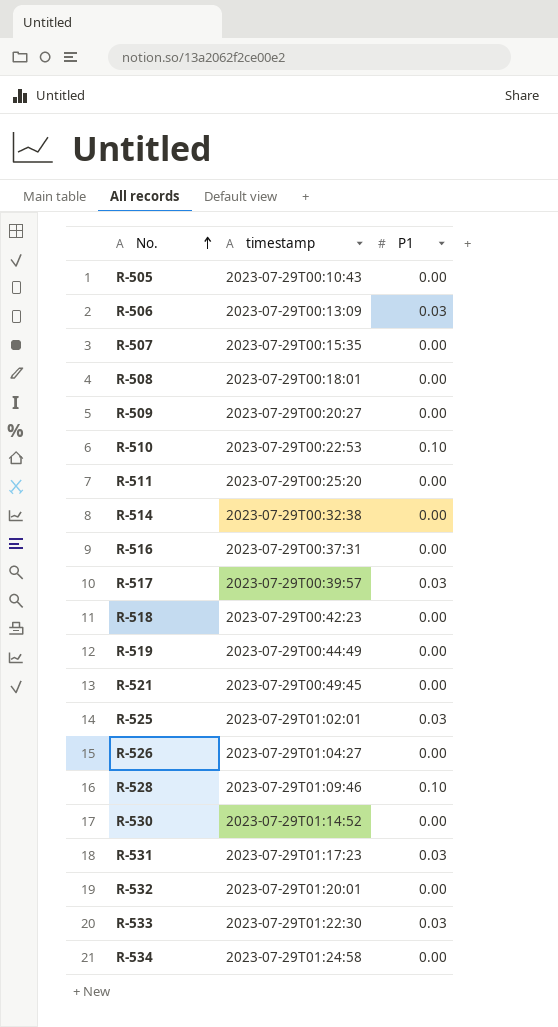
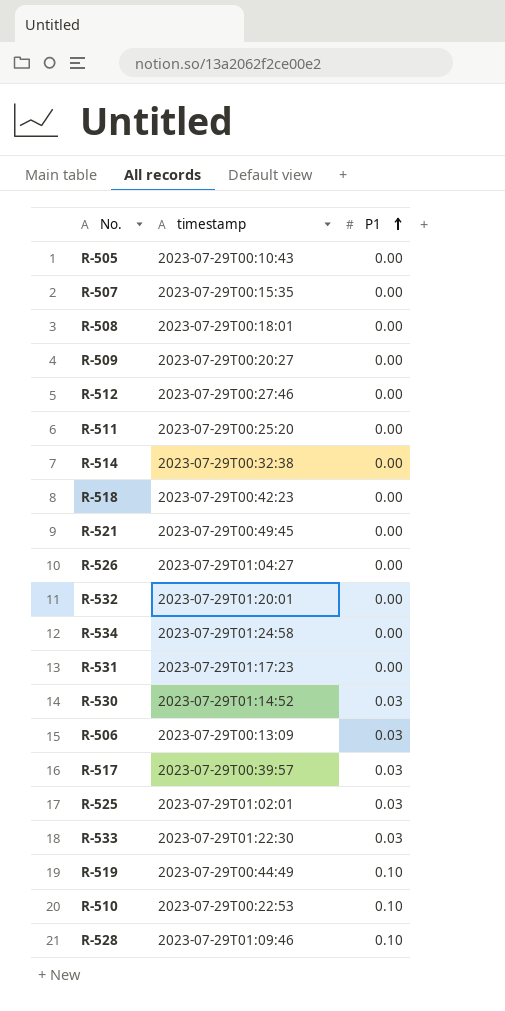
row order: No. ascending -> P1 ascending
row R-516: 2023-07-29T00:37:31 | 0.00 -> none
row R-512: none -> 2023-07-29T00:27:46 | 0.00
R-531 | P1: 0.03 -> 0.00
R-530 | P1: 0.00 -> 0.03
R-519 | P1: 0.00 -> 0.10

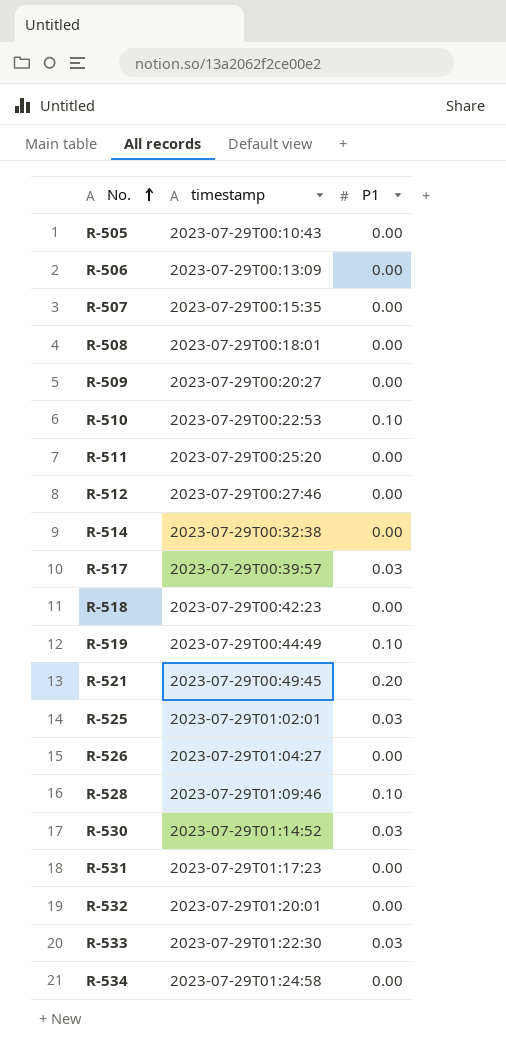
row order: P1 ascending -> No. ascending
R-506 | P1: 0.03 -> 0.00
R-521 | P1: 0.00 -> 0.20

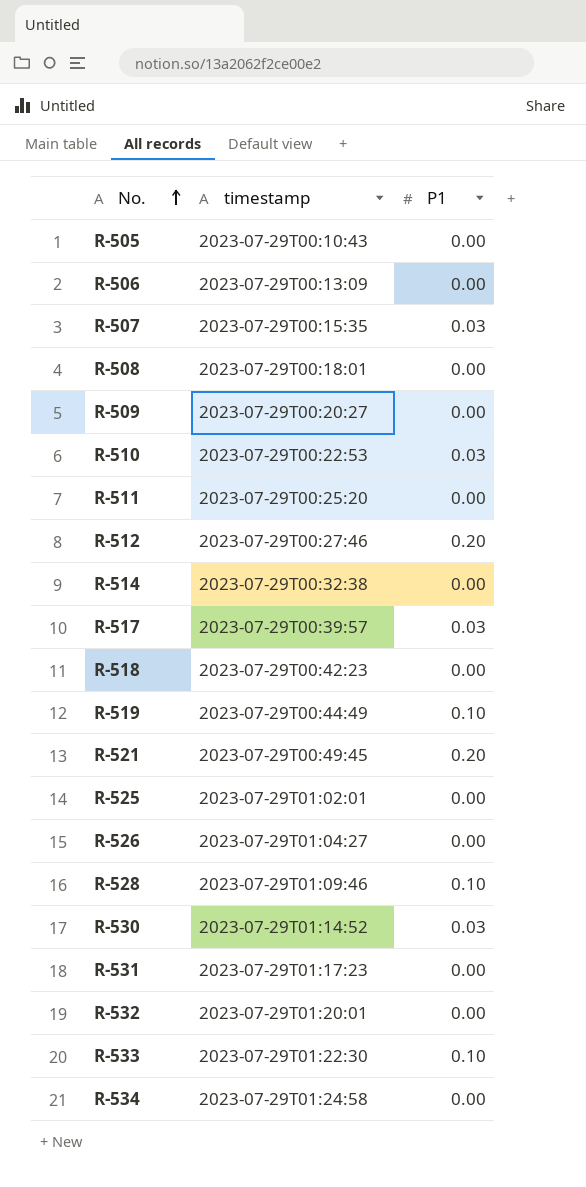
R-507 | P1: 0.00 -> 0.03
R-510 | P1: 0.10 -> 0.03
R-512 | P1: 0.00 -> 0.20
R-525 | P1: 0.03 -> 0.00
R-533 | P1: 0.03 -> 0.10

